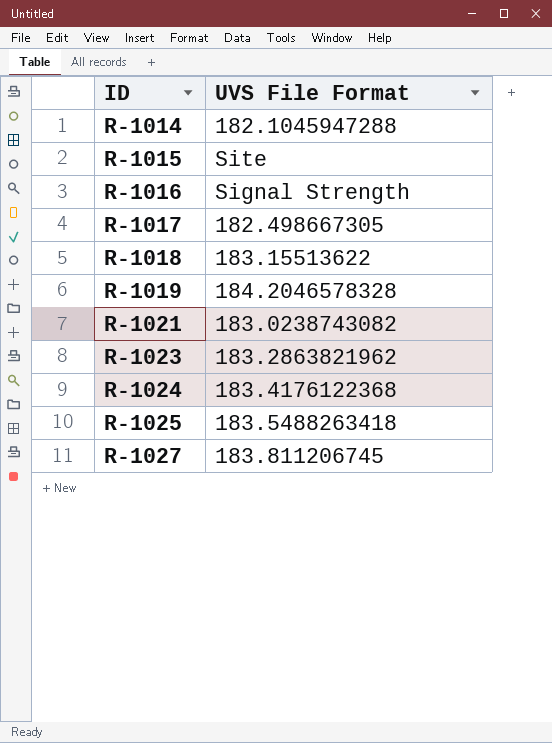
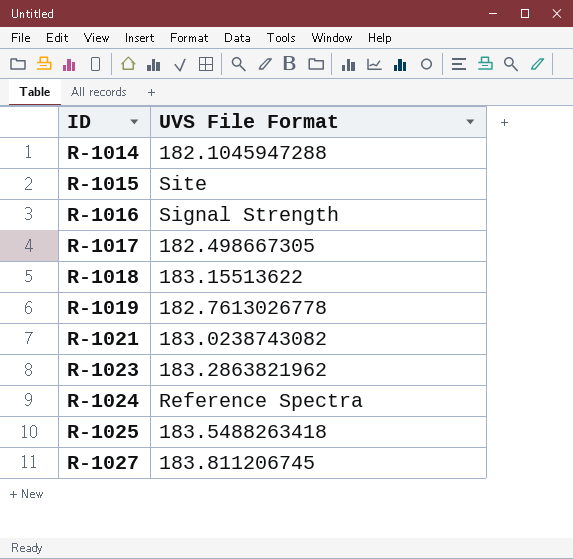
R-1019 | UVS File Format: 184.2046578328 -> 182.7613026778
R-1024 | UVS File Format: 183.4176122368 -> Reference Spectra

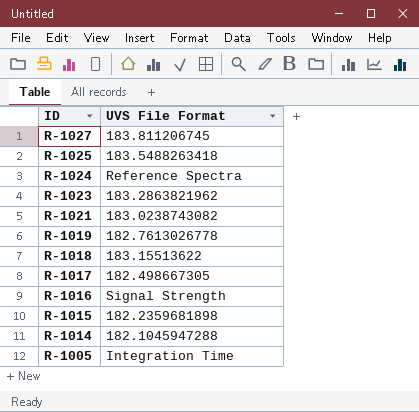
row order: ID ascending -> ID descending
R-1015 | UVS File Format: Site -> 182.2359681898
row R-1005: none -> Integration Time

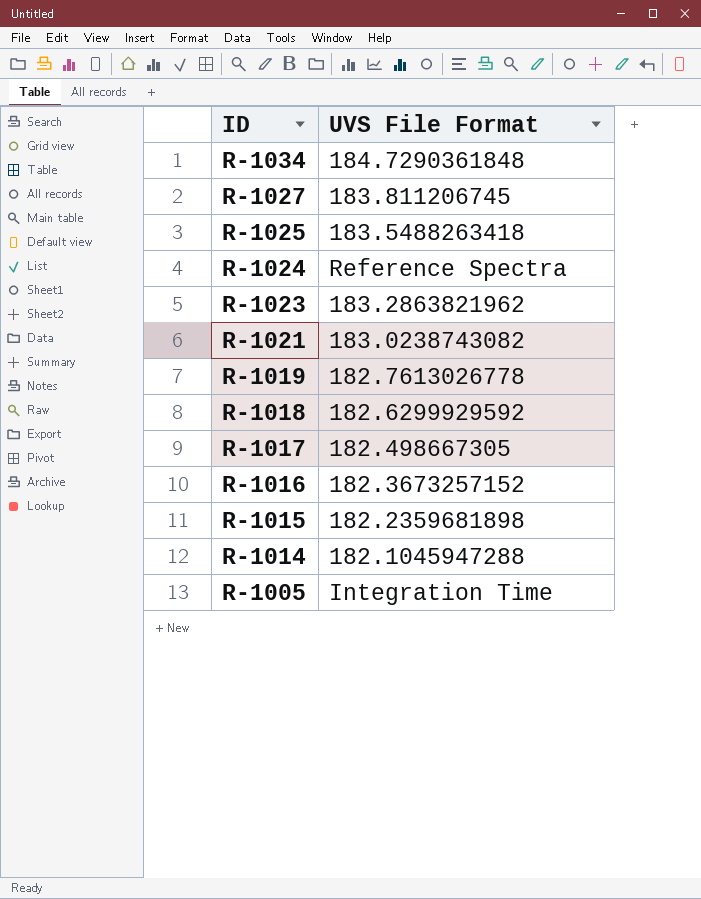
row R-1034: none -> 184.7290361848
R-1018 | UVS File Format: 183.15513622 -> 182.6299929592
R-1016 | UVS File Format: Signal Strength -> 182.3673257152

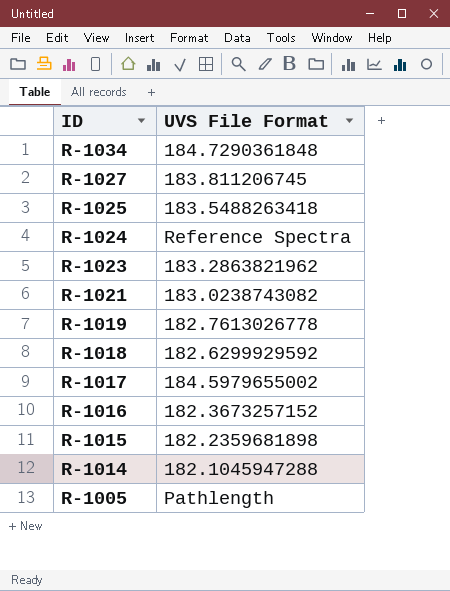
R-1017 | UVS File Format: 182.498667305 -> 184.5979655002
R-1005 | UVS File Format: Integration Time -> Pathlength

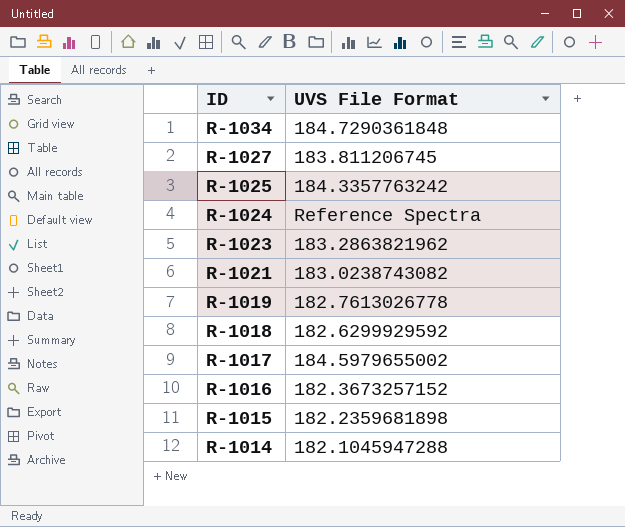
row R-1005: Pathlength -> none
R-1025 | UVS File Format: 183.5488263418 -> 184.3357763242

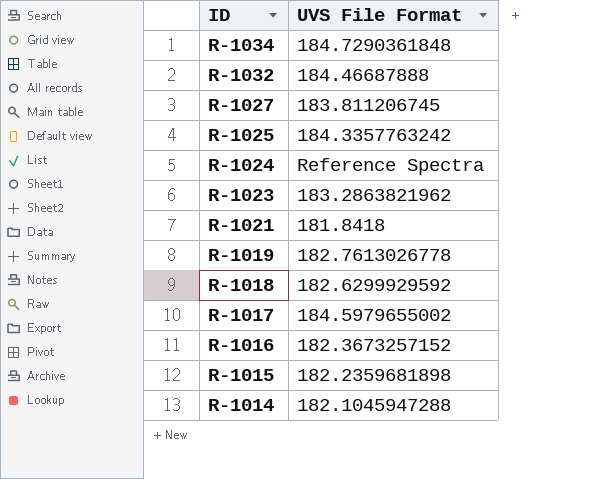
row R-1032: none -> 184.46687888
R-1021 | UVS File Format: 183.0238743082 -> 181.8418

